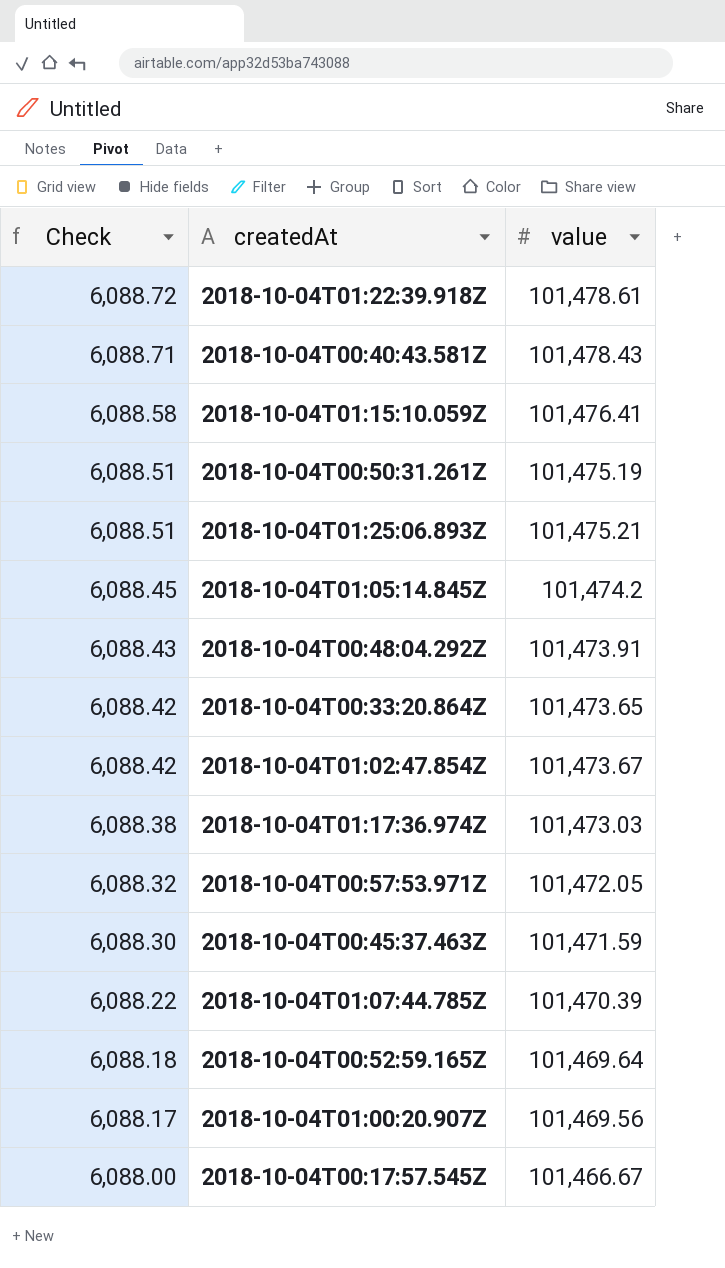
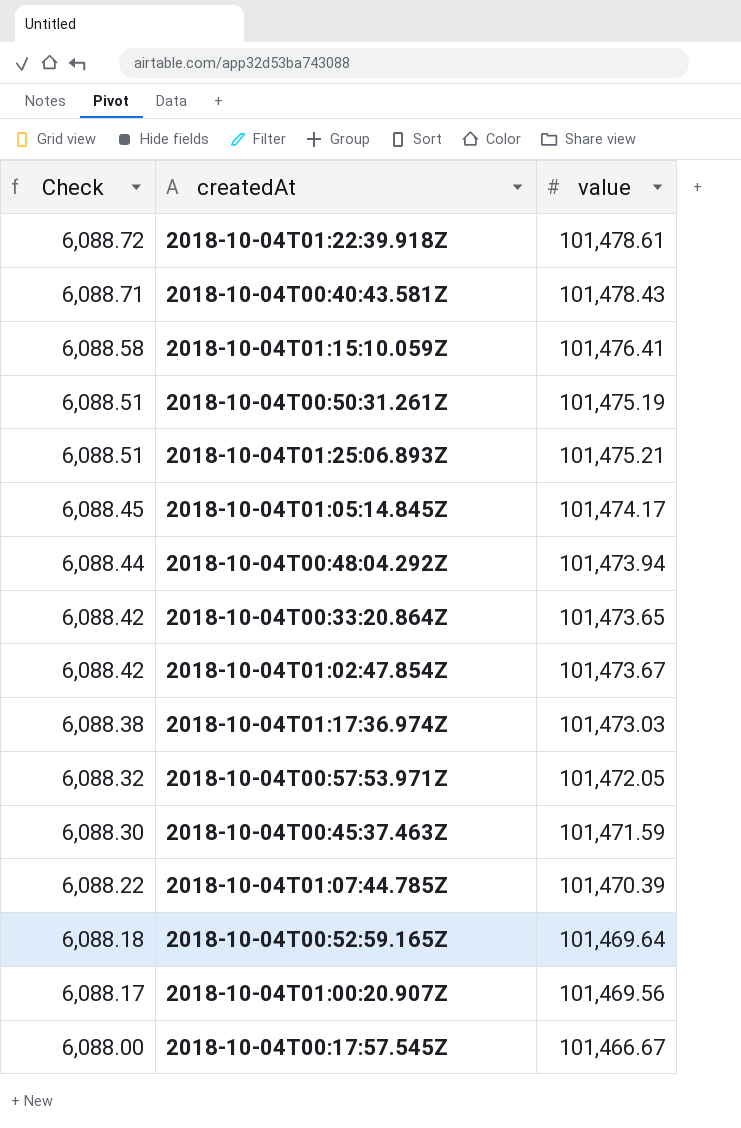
2018-10-04T01:05:14.845Z | value: 101,474.2 -> 101,474.17
2018-10-04T00:48:04.292Z | Check: 6,088.43 -> 6,088.44
2018-10-04T00:48:04.292Z | value: 101,473.91 -> 101,473.94

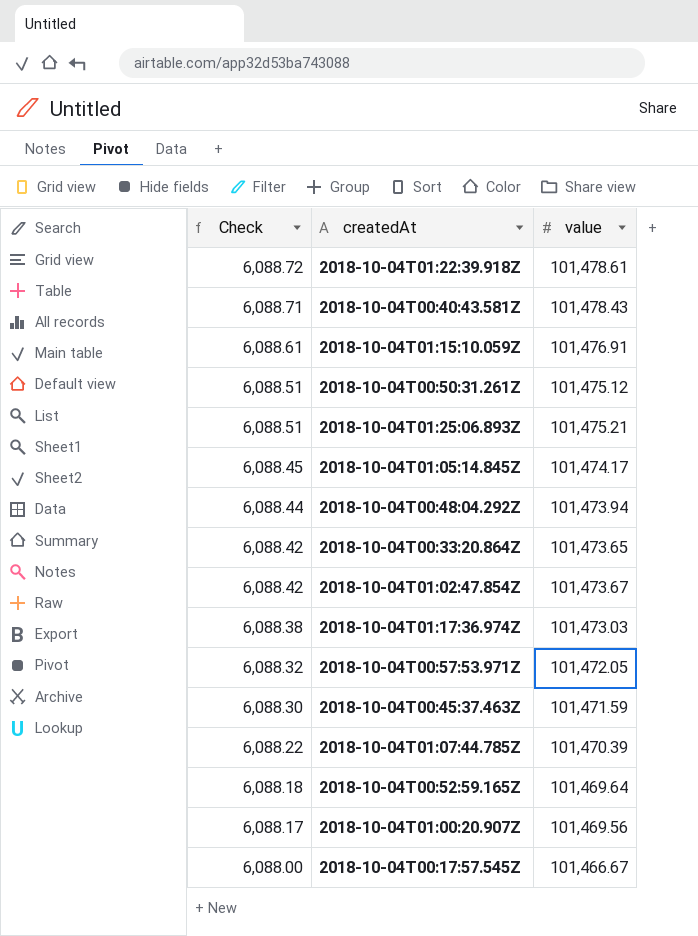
2018-10-04T01:15:10.059Z | Check: 6,088.58 -> 6,088.61
2018-10-04T01:15:10.059Z | value: 101,476.41 -> 101,476.91
2018-10-04T00:50:31.261Z | value: 101,475.19 -> 101,475.12

